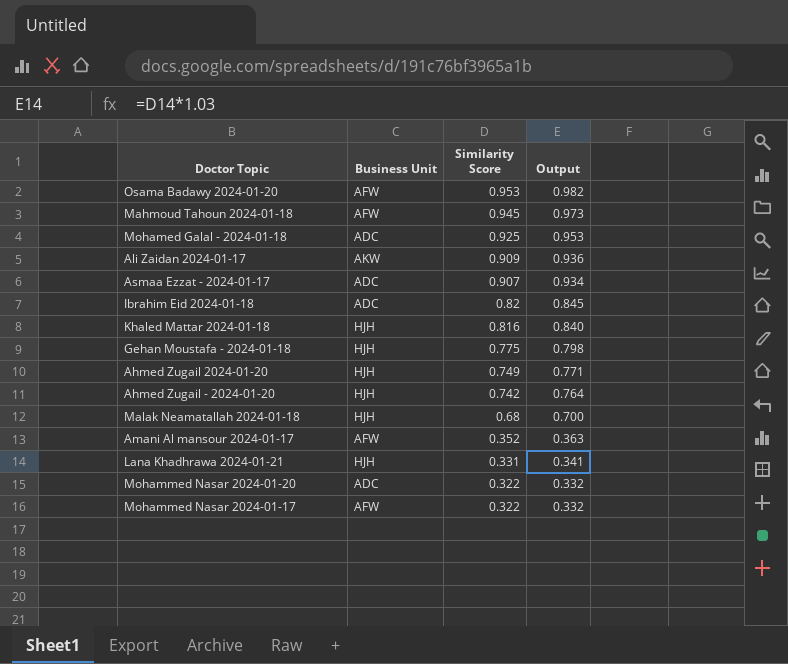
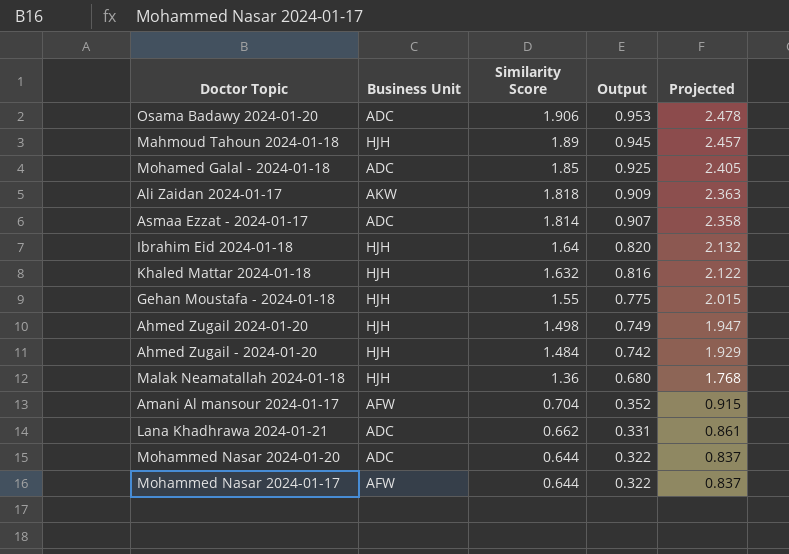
column Output | formula: [Similarity Score] * 1.03 -> [Similarity Score] * 0.5
column Projected | formula: none -> [Similarity Score] * 1.3
Osama Badawy 2024-01-20 | Business Unit: AFW -> ADC
Osama Badawy 2024-01-20 | Similarity Score: 0.953 -> 1.906
Mahmoud Tahoun 2024-01-18 | Business Unit: AFW -> HJH
Mahmoud Tahoun 2024-01-18 | Similarity Score: 0.945 -> 1.89
Mohamed Galal - 2024-01-18 | Similarity Score: 0.925 -> 1.85
Ali Zaidan 2024-01-17 | Similarity Score: 0.909 -> 1.818
Asmaa Ezzat - 2024-01-17 | Similarity Score: 0.907 -> 1.814
Ibrahim Eid 2024-01-18 | Business Unit: ADC -> HJH
Ibrahim Eid 2024-01-18 | Similarity Score: 0.82 -> 1.64
Khaled Mattar 2024-01-18 | Similarity Score: 0.816 -> 1.632
Gehan Moustafa - 2024-01-18 | Similarity Score: 0.775 -> 1.55
Ahmed Zugail 2024-01-20 | Similarity Score: 0.749 -> 1.498
Ahmed Zugail - 2024-01-20 | Similarity Score: 0.742 -> 1.484
Malak Neamatallah 2024-01-18 | Similarity Score: 0.68 -> 1.36
Amani Al mansour 2024-01-17 | Similarity Score: 0.352 -> 0.704
Lana Khadhrawa 2024-01-21 | Business Unit: HJH -> ADC
Lana Khadhrawa 2024-01-21 | Similarity Score: 0.331 -> 0.662
Mohammed Nasar 2024-01-20 | Similarity Score: 0.322 -> 0.644
Mohammed Nasar 2024-01-17 | Similarity Score: 0.322 -> 0.644

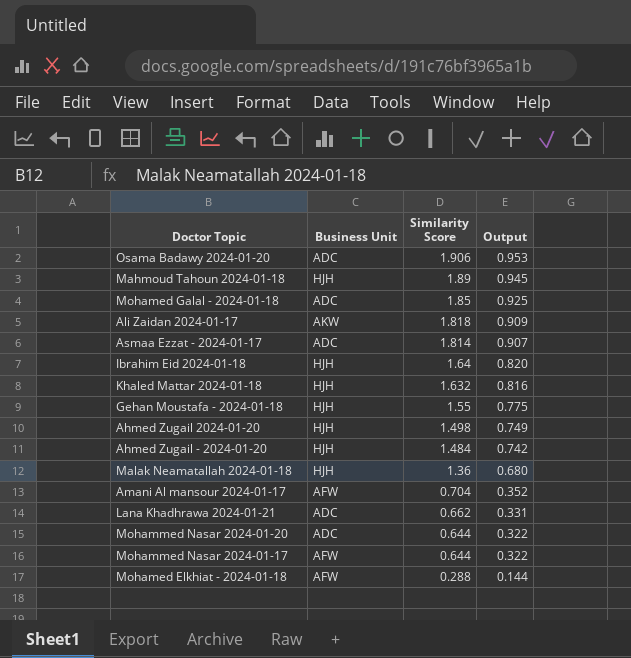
column Projected | formula: [Similarity Score] * 1.3 -> none
row Mohamed Elkhiat - 2024-01-18: none -> AFW | 0.288 | 0.144

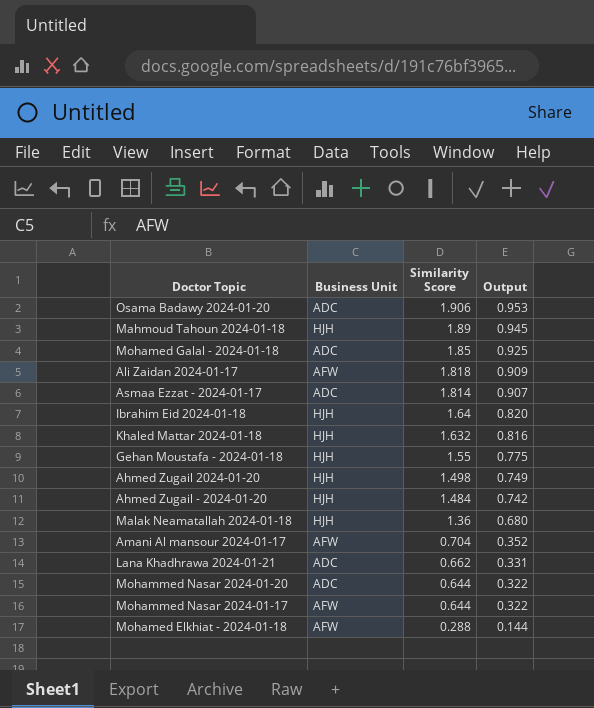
Ali Zaidan 2024-01-17 | Business Unit: AKW -> AFW

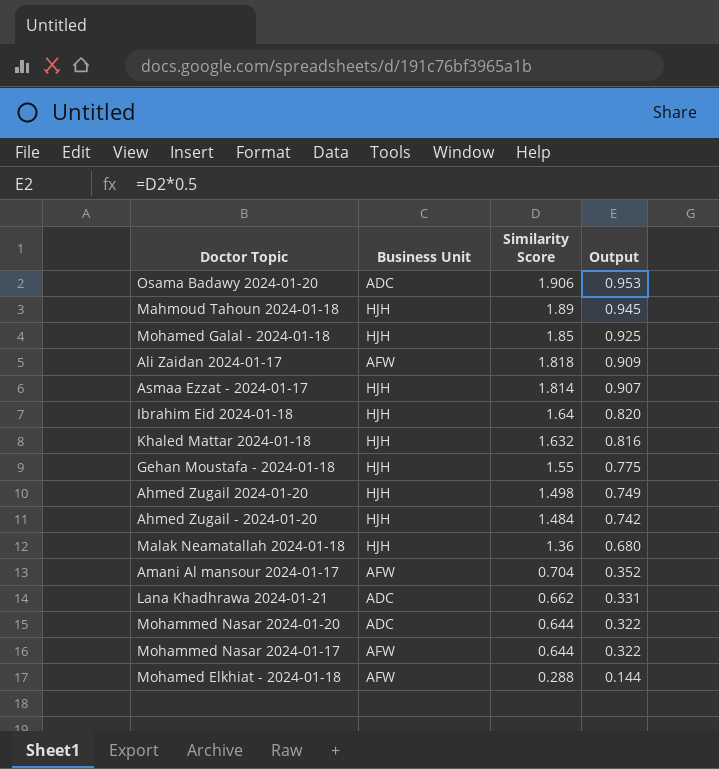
Mohamed Galal - 2024-01-18 | Business Unit: ADC -> HJH
Asmaa Ezzat - 2024-01-17 | Business Unit: ADC -> HJH

